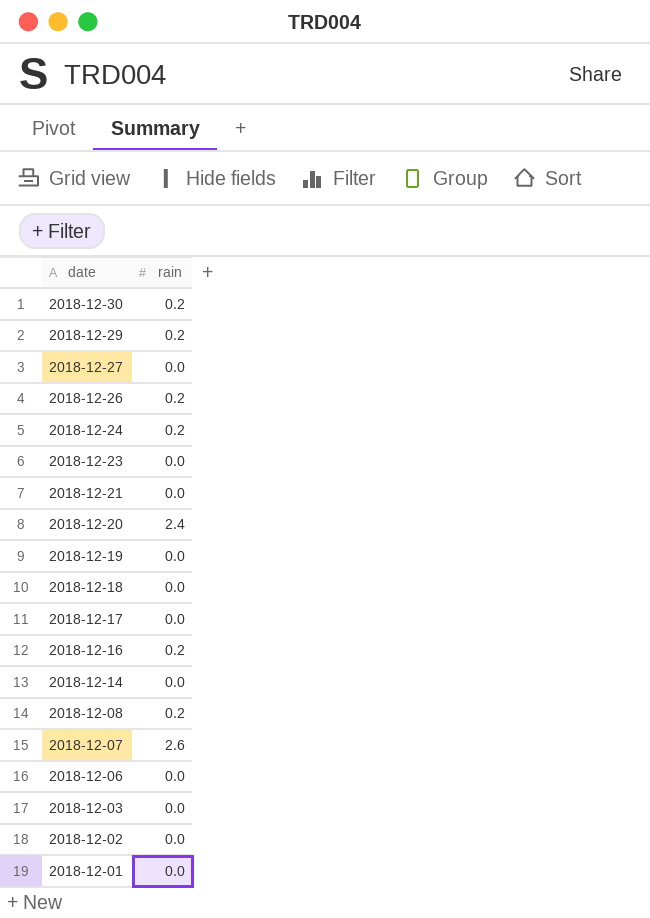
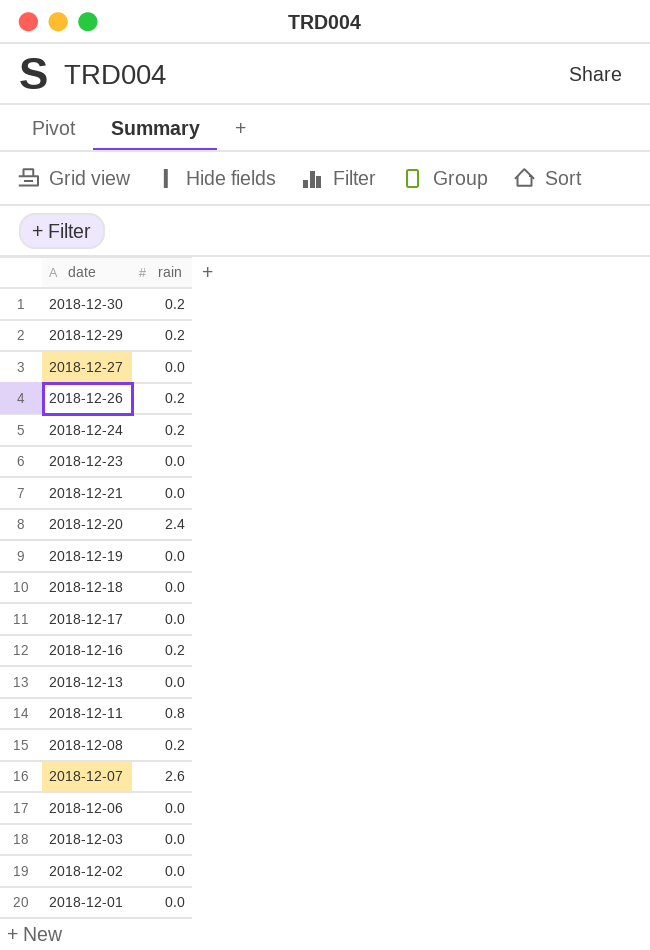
row 2018-12-14: 0.0 -> none
row 2018-12-13: none -> 0.0
row 2018-12-11: none -> 0.8

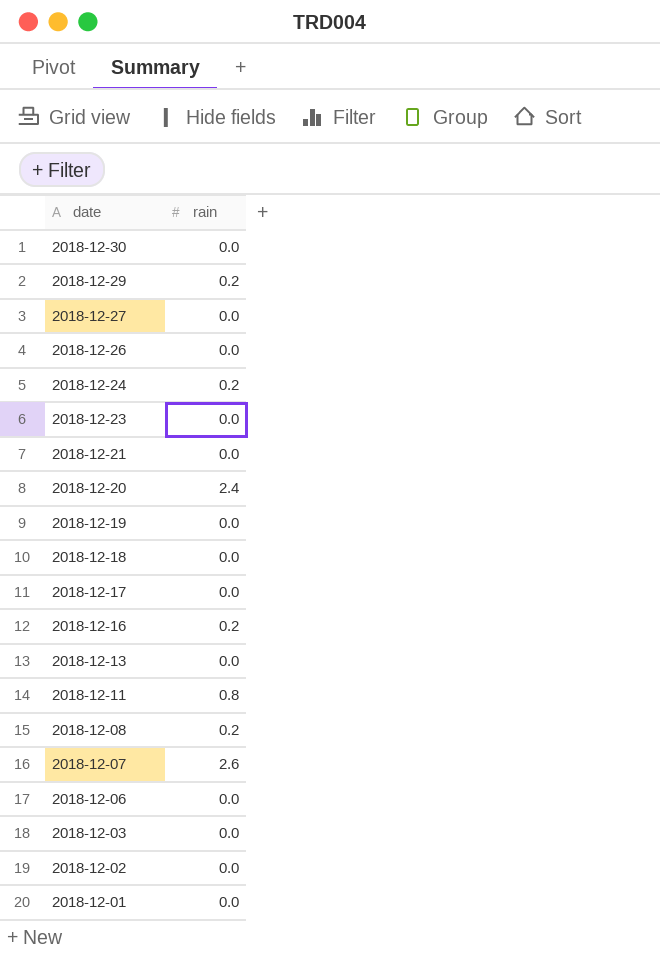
2018-12-30 | rain: 0.2 -> 0.0
2018-12-26 | rain: 0.2 -> 0.0

